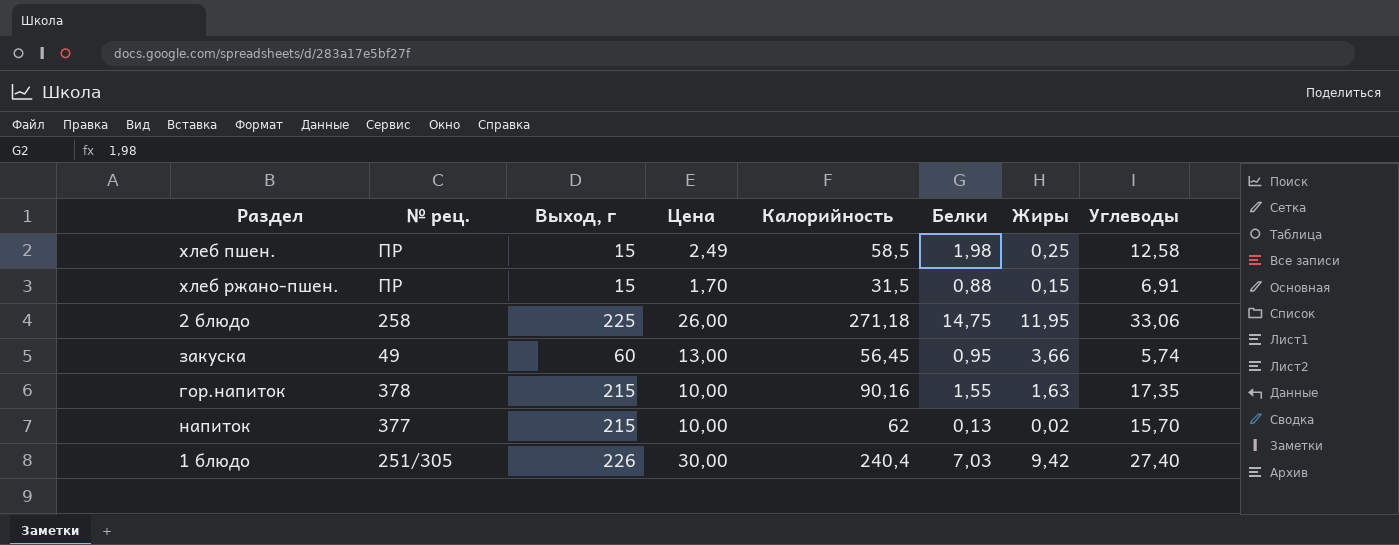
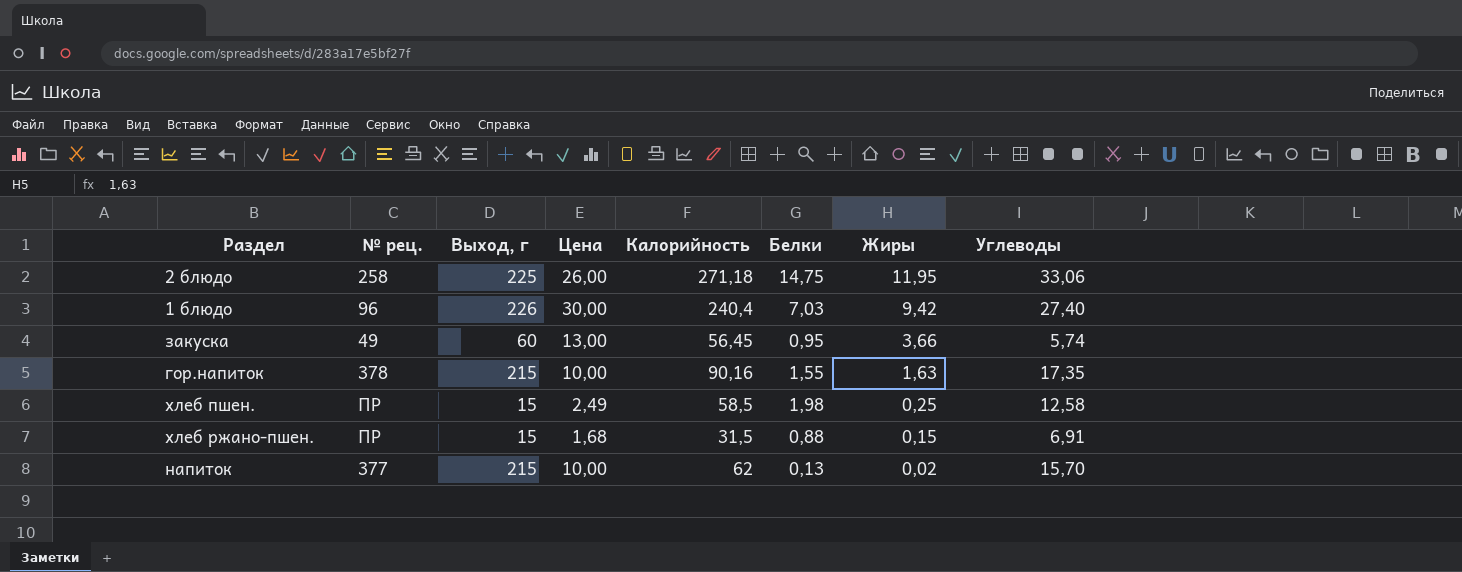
row order: none -> Жиры descending
1 блюдо | № рец.: 251/305 -> 96
хлеб ржано-пшен. | Цена: 1,70 -> 1,68

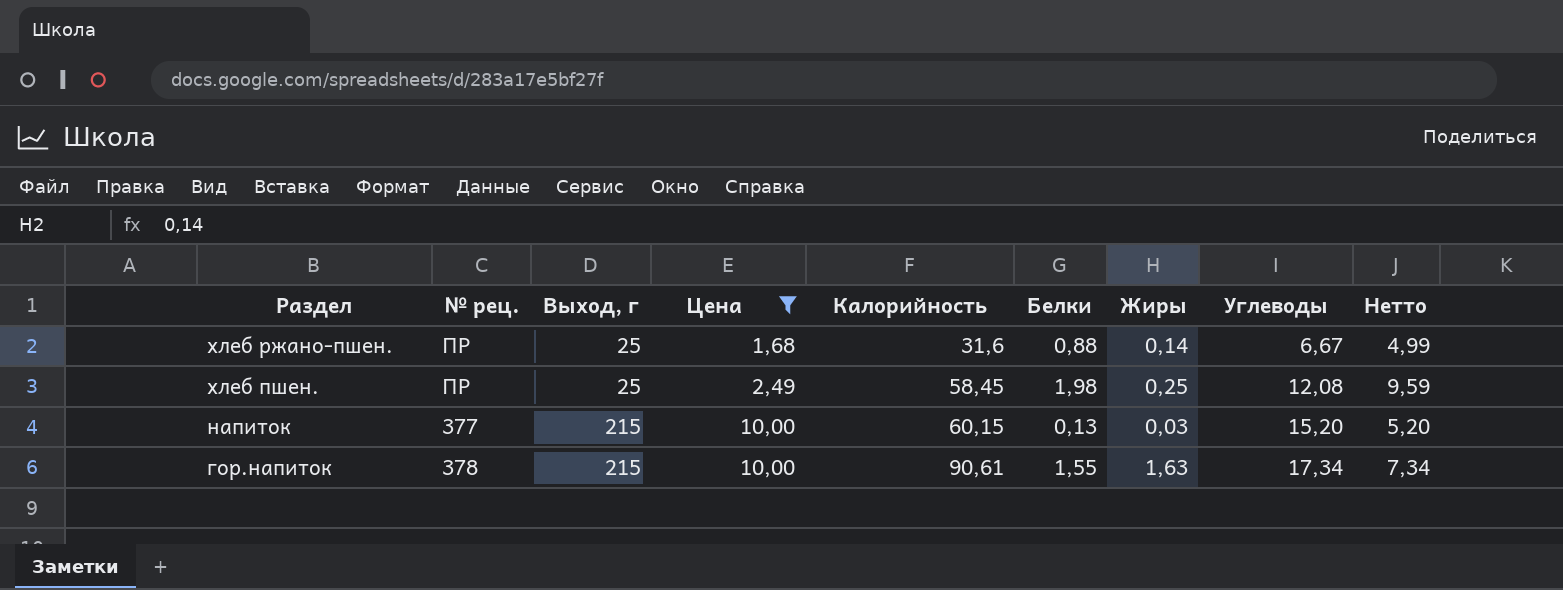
filter: none -> Цена <= 10,00
row order: Жиры descending -> Раздел descending
column Нетто | formula: none -> [Углеводы] - [Цена]
хлеб ржано-пшен. | Выход, г: 15 -> 25
хлеб ржано-пшен. | Калорийность: 31,5 -> 31,6
хлеб ржано-пшен. | Жиры: 0,15 -> 0,14
хлеб ржано-пшен. | Углеводы: 6,91 -> 6,67
хлеб пшен. | Выход, г: 15 -> 25
хлеб пшен. | Калорийность: 58,5 -> 58,45
хлеб пшен. | Углеводы: 12,58 -> 12,08
напиток | Калорийность: 62 -> 60,15
напиток | Жиры: 0,02 -> 0,03
напиток | Углеводы: 15,70 -> 15,20
гор.напиток | Калорийность: 90,16 -> 90,61
гор.напиток | Углеводы: 17,35 -> 17,34

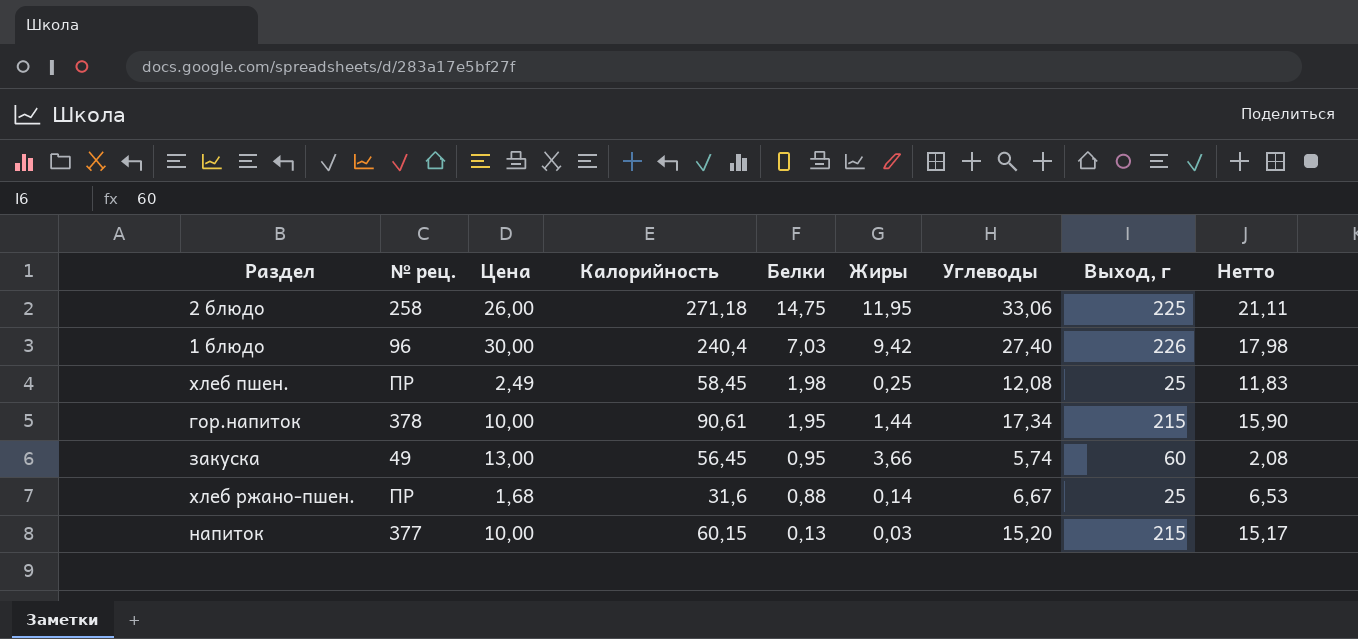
filter: Цена <= 10,00 -> none
row order: Раздел descending -> Белки descending
column Выход, г | position: 3 -> 8
column Нетто | formula: [Углеводы] - [Цена] -> [Углеводы] - [Жиры]
гор.напиток | Белки: 1,55 -> 1,95
гор.напиток | Жиры: 1,63 -> 1,44

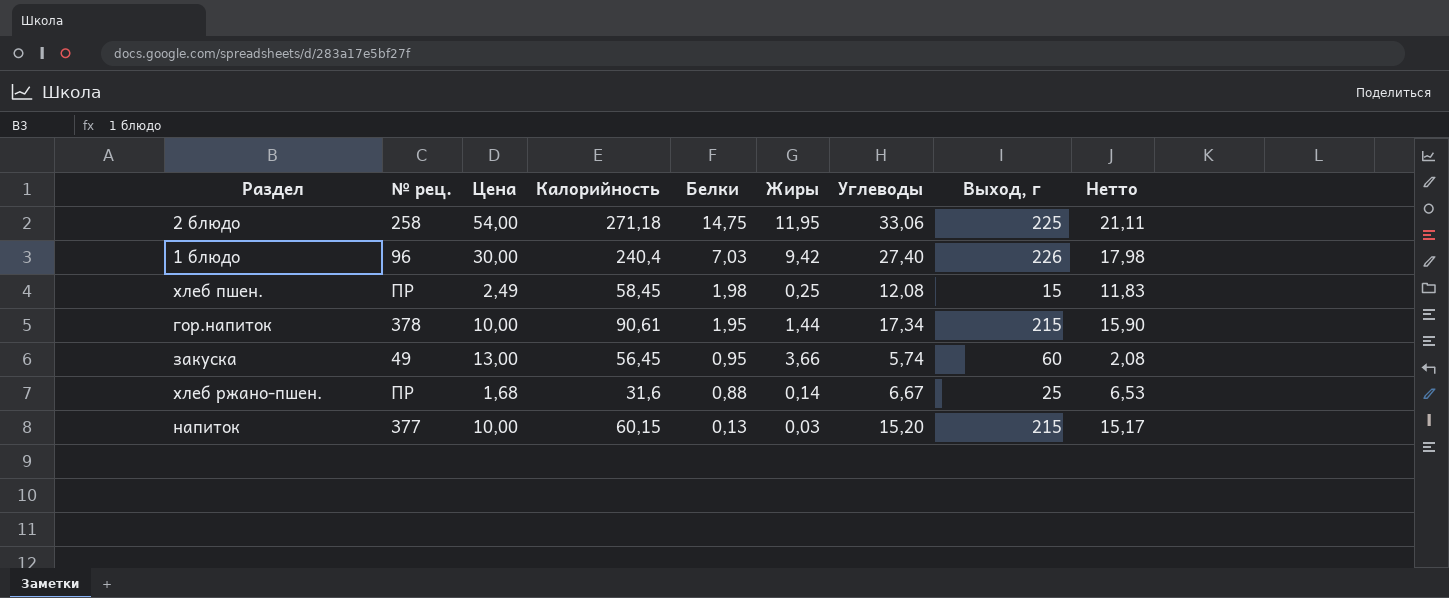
2 блюдо | Цена: 26,00 -> 54,00
хлеб пшен. | Выход, г: 25 -> 15

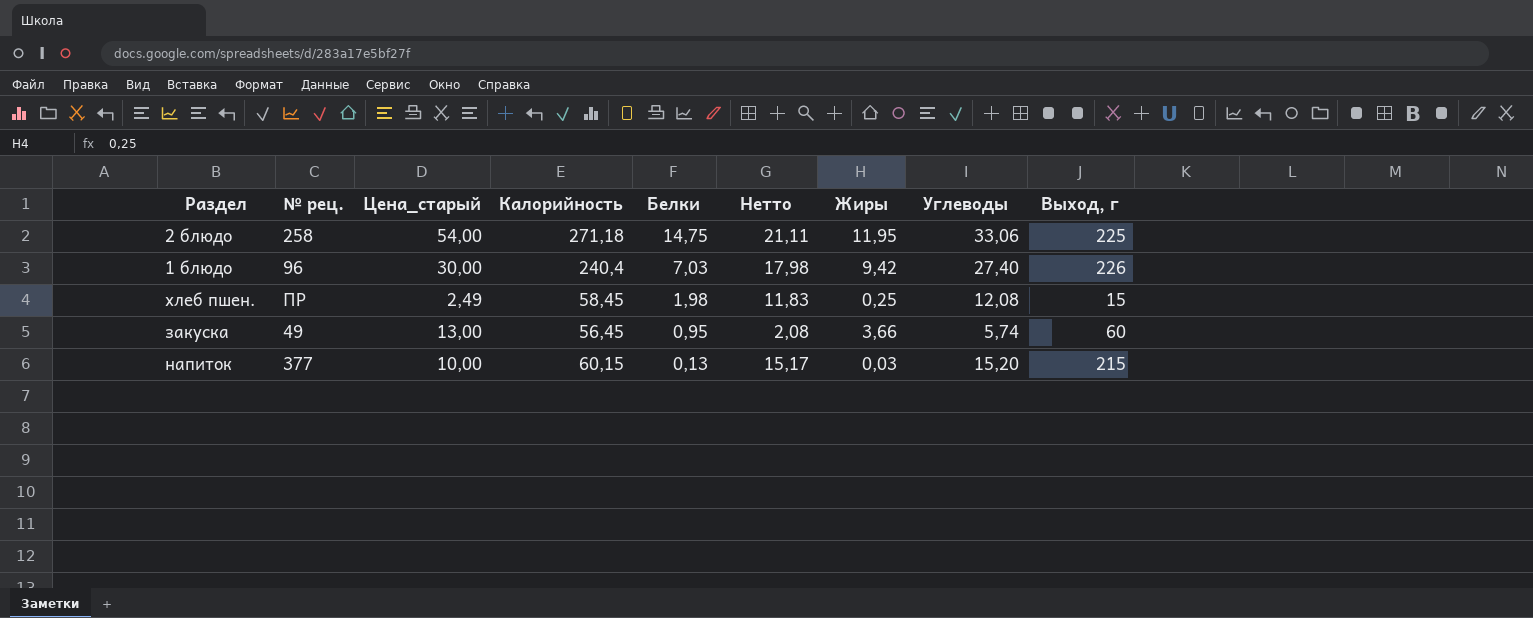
column name: Цена -> Цена_старый
column Нетто | position: 9 -> 6
row гор.напиток: 378 | 10,00 | 90,61 | 1,95 | 1,44 | 17,34 | 215 | 15,90 -> none
row хлеб ржано-пшен.: ПР | 1,68 | 31,6 | 0,88 | 0,14 | 6,67 | 25 | 6,53 -> none

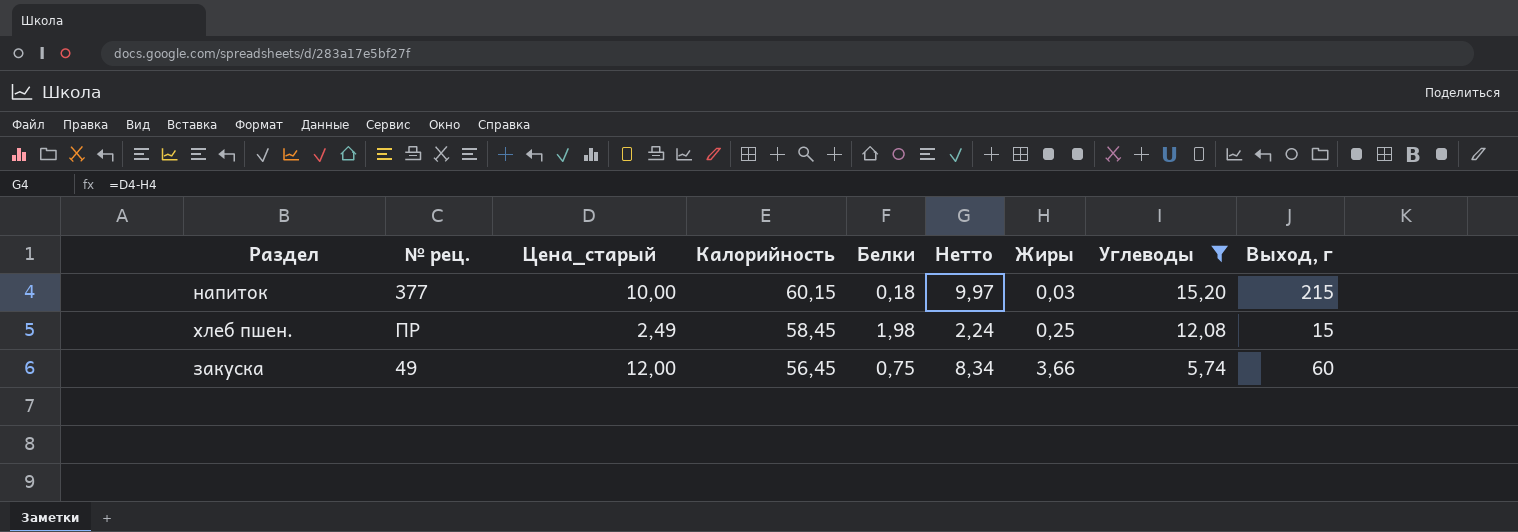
filter: none -> Углеводы <= 15,20
row order: Белки descending -> Калорийность descending
column Нетто | formula: [Углеводы] - [Жиры] -> [Цена_старый] - [Жиры]
напиток | Белки: 0,13 -> 0,18
закуска | Цена_старый: 13,00 -> 12,00
закуска | Белки: 0,95 -> 0,75

